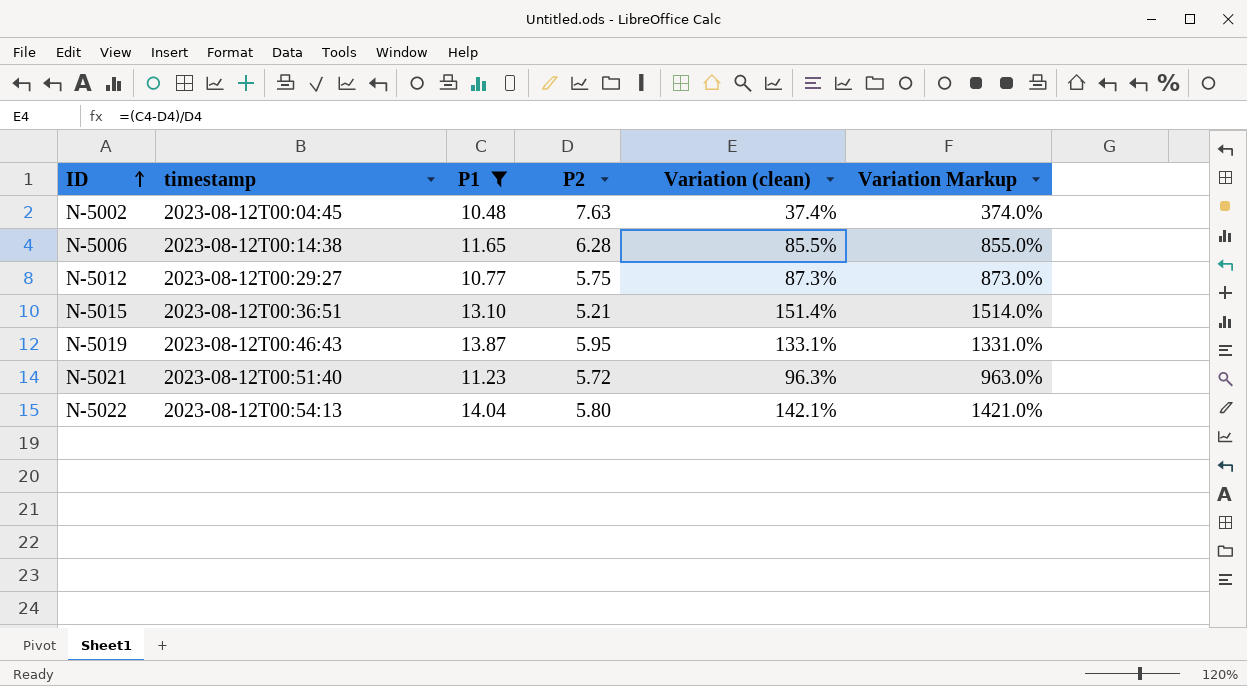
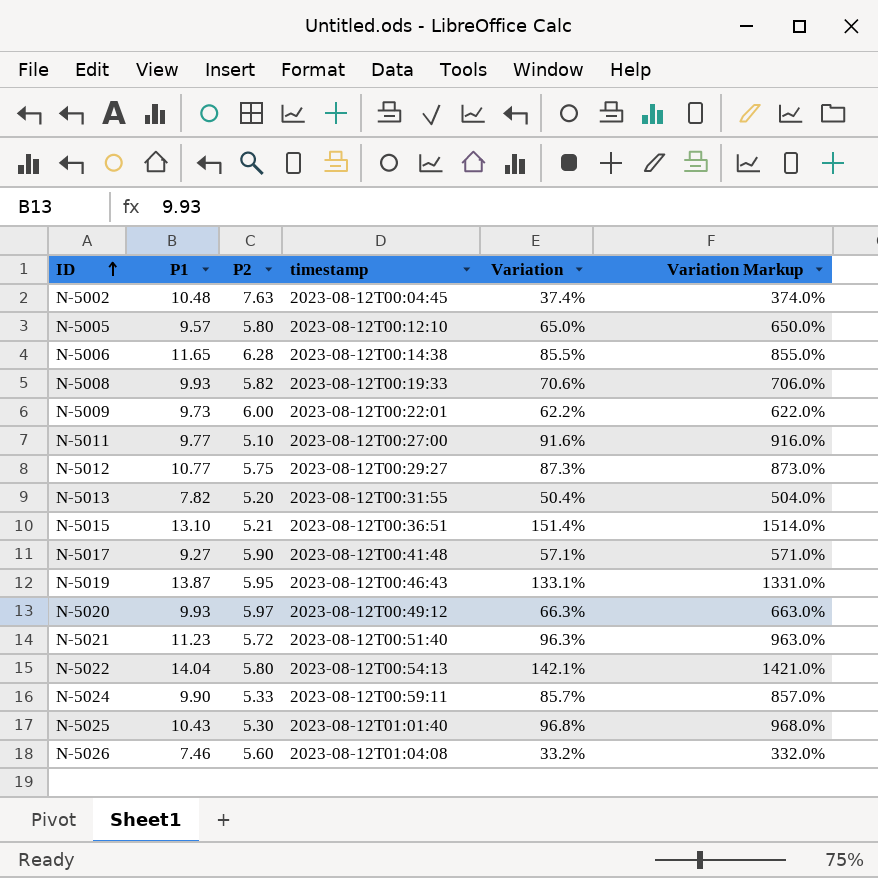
filter: P1 >= 10.48 -> none
column timestamp | position: 2 -> 4
column name: Variation (clean) -> Variation

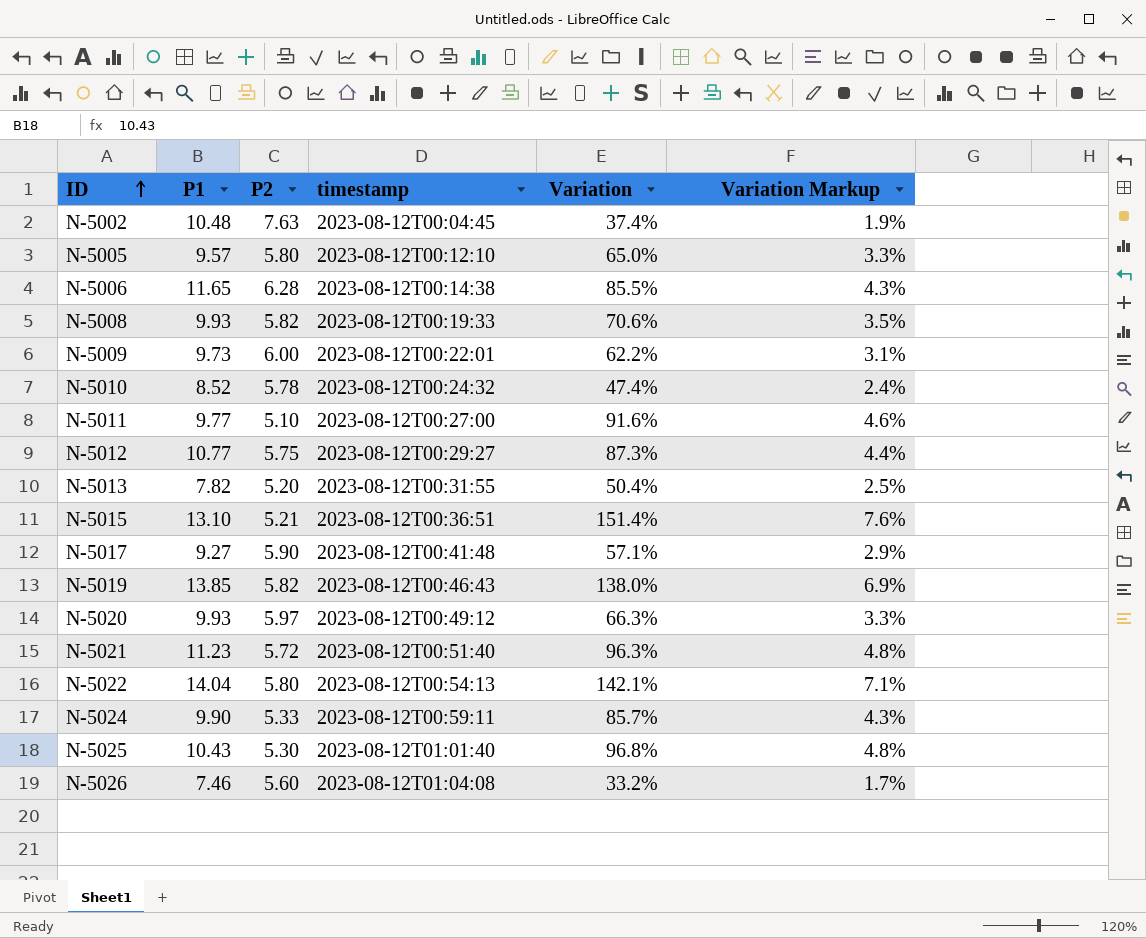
column Variation Markup | formula: [Variation] * 10 -> [Variation] * 0.05
row N-5010: none -> 8.52 | 5.78 | 2023-08-12T00:24:32 | 47.4% | 2.4%
N-5019 | P1: 13.87 -> 13.85
N-5019 | P2: 5.95 -> 5.82
N-5019 | Variation: 133.1% -> 138.0%

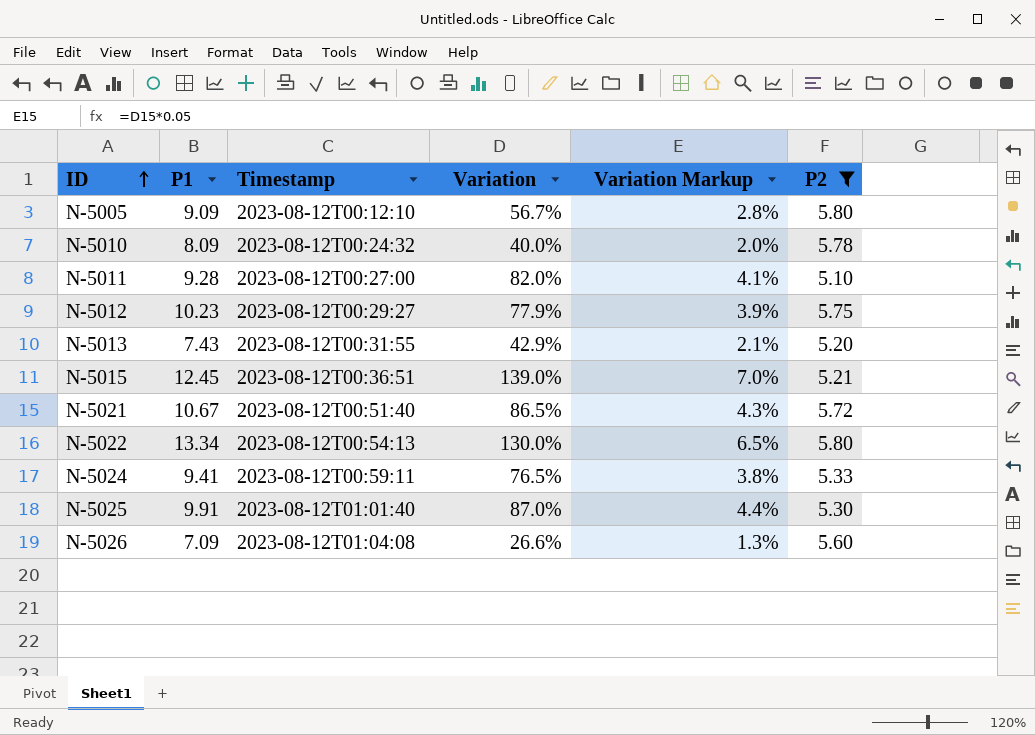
filter: none -> P2 <= 5.80
column name: timestamp -> Timestamp
column P2 | position: 3 -> 6
N-5005 | P1: 9.57 -> 9.09
N-5005 | Variation: 65.0% -> 56.7%
N-5005 | Variation Markup: 3.3% -> 2.8%
N-5010 | P1: 8.52 -> 8.09
N-5010 | Variation: 47.4% -> 40.0%
N-5010 | Variation Markup: 2.4% -> 2.0%
N-5011 | P1: 9.77 -> 9.28
N-5011 | Variation: 91.6% -> 82.0%
N-5011 | Variation Markup: 4.6% -> 4.1%
N-5012 | P1: 10.77 -> 10.23
N-5012 | Variation: 87.3% -> 77.9%
N-5012 | Variation Markup: 4.4% -> 3.9%
N-5013 | P1: 7.82 -> 7.43
N-5013 | Variation: 50.4% -> 42.9%
N-5013 | Variation Markup: 2.5% -> 2.1%
N-5015 | P1: 13.10 -> 12.45
N-5015 | Variation: 151.4% -> 139.0%
N-5015 | Variation Markup: 7.6% -> 7.0%
N-5021 | P1: 11.23 -> 10.67
N-5021 | Variation: 96.3% -> 86.5%
N-5021 | Variation Markup: 4.8% -> 4.3%
N-5022 | P1: 14.04 -> 13.34
N-5022 | Variation: 142.1% -> 130.0%
N-5022 | Variation Markup: 7.1% -> 6.5%
N-5024 | P1: 9.90 -> 9.41
N-5024 | Variation: 85.7% -> 76.5%
N-5024 | Variation Markup: 4.3% -> 3.8%
N-5025 | P1: 10.43 -> 9.91
N-5025 | Variation: 96.8% -> 87.0%
N-5025 | Variation Markup: 4.8% -> 4.4%
N-5026 | P1: 7.46 -> 7.09
N-5026 | Variation: 33.2% -> 26.6%
N-5026 | Variation Markup: 1.7% -> 1.3%

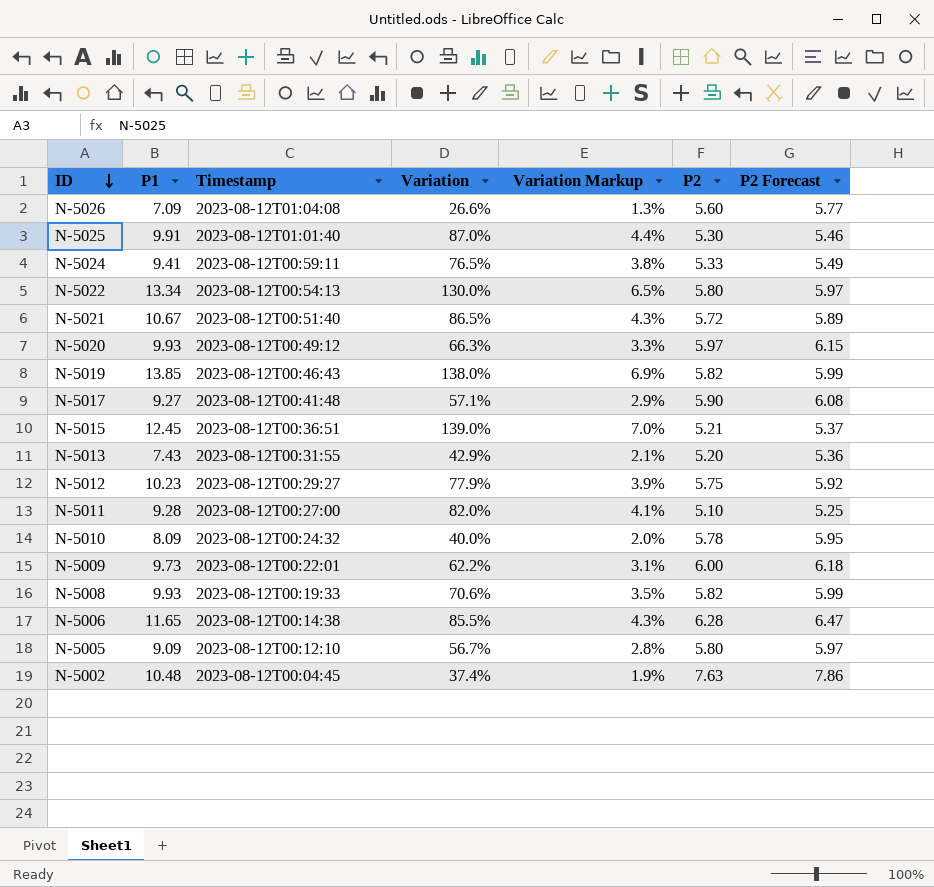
filter: P2 <= 5.80 -> none
row order: ID ascending -> ID descending
column P2 Forecast | formula: none -> [P2] * 1.03

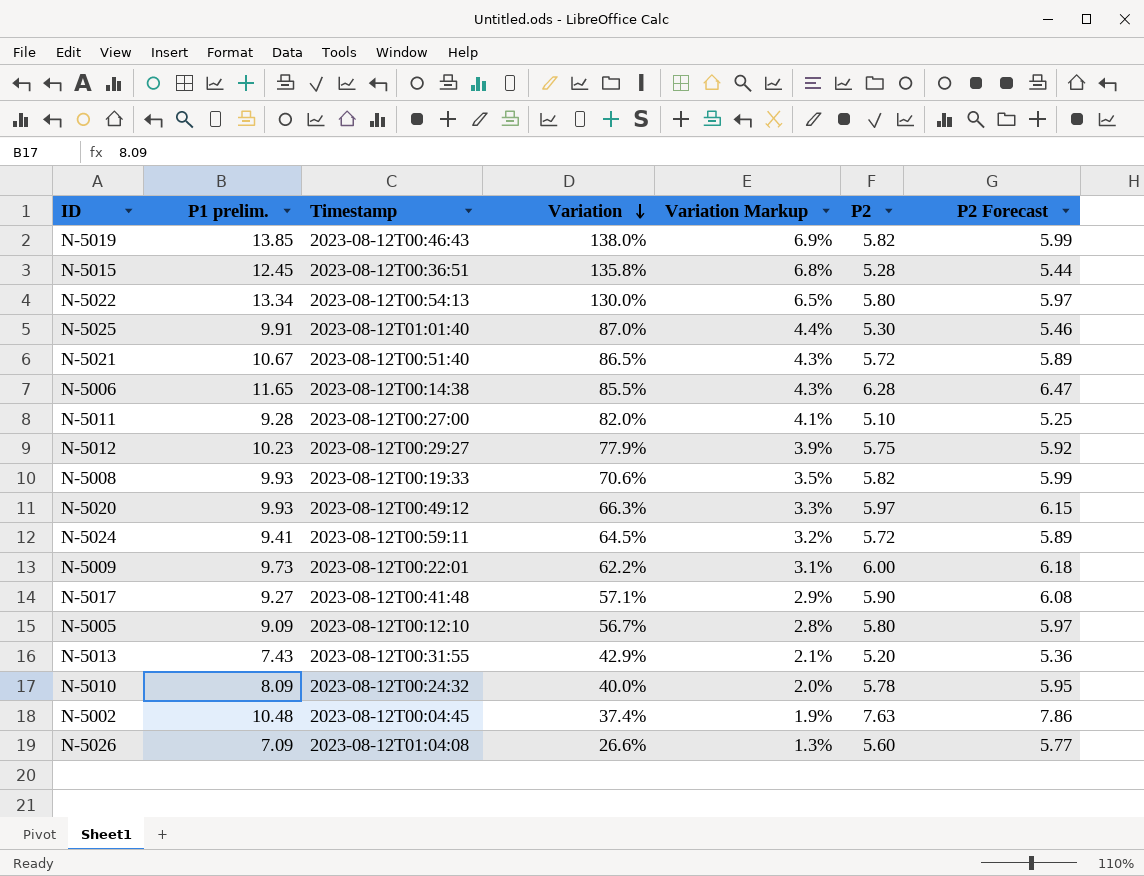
row order: ID descending -> Variation descending
column name: P1 -> P1 prelim.
N-5015 | Variation: 139.0% -> 135.8%
N-5015 | Variation Markup: 7.0% -> 6.8%
N-5015 | P2: 5.21 -> 5.28
N-5015 | P2 Forecast: 5.37 -> 5.44
N-5024 | Variation: 76.5% -> 64.5%
N-5024 | Variation Markup: 3.8% -> 3.2%
N-5024 | P2: 5.33 -> 5.72
N-5024 | P2 Forecast: 5.49 -> 5.89

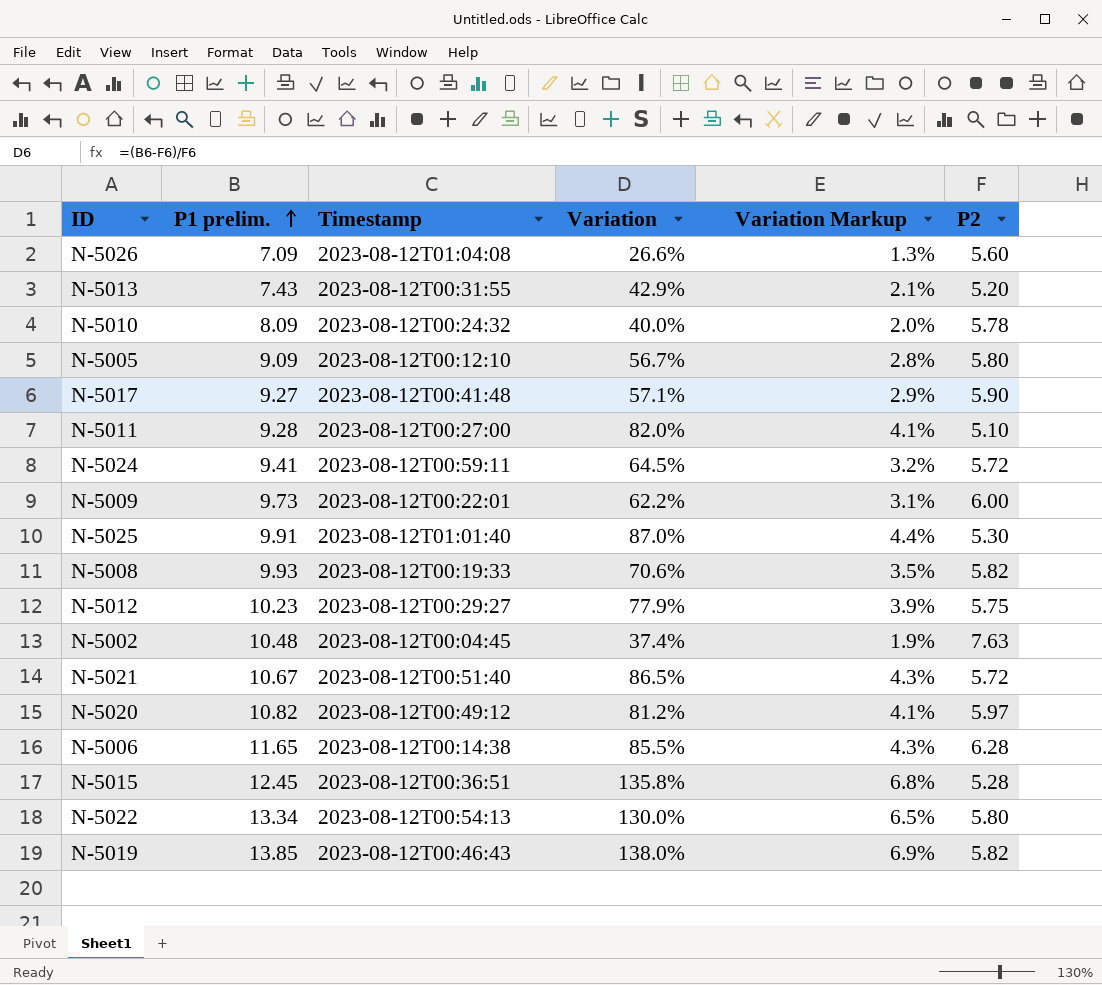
row order: Variation descending -> P1 prelim. ascending
column P2 Forecast | formula: [P2] * 1.03 -> none
N-5020 | P1 prelim.: 9.93 -> 10.82
N-5020 | Variation: 66.3% -> 81.2%
N-5020 | Variation Markup: 3.3% -> 4.1%

